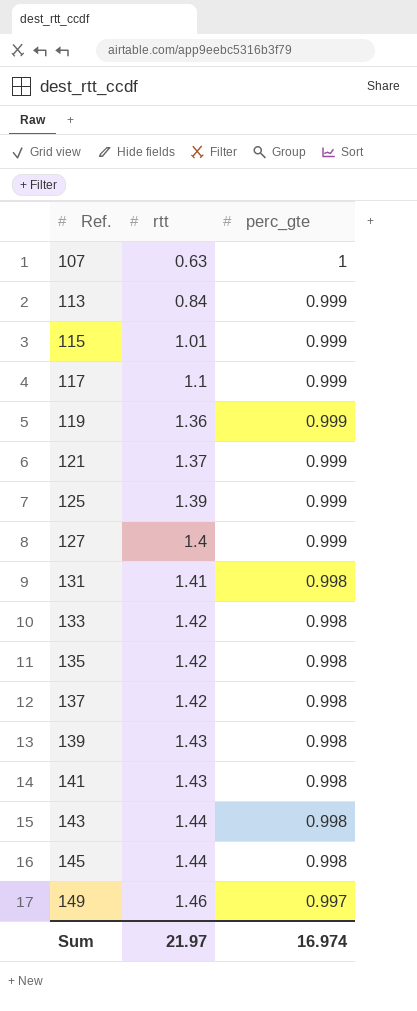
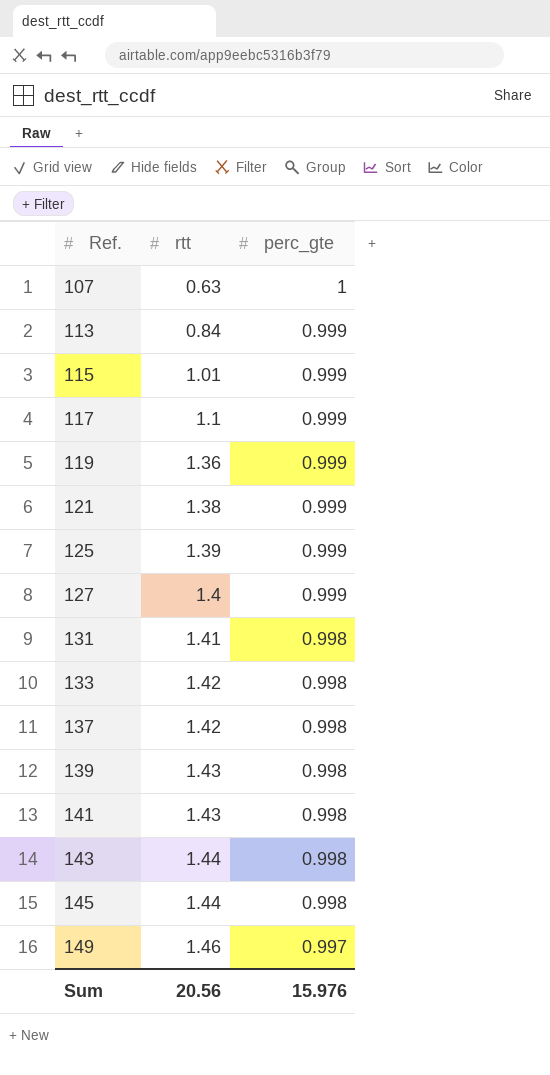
row 135: 1.42 | 0.998 -> none
121 | rtt: 1.37 -> 1.38
Sum | rtt: 21.97 -> 20.56
Sum | perc_gte: 16.974 -> 15.976

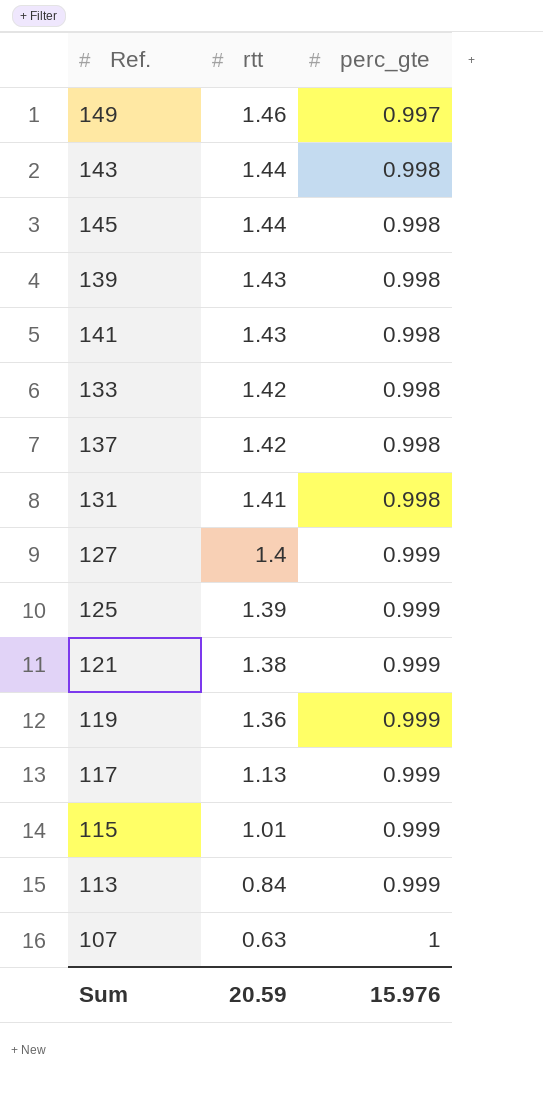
row order: Ref. ascending -> rtt descending
117 | rtt: 1.1 -> 1.13
Sum | rtt: 20.56 -> 20.59

